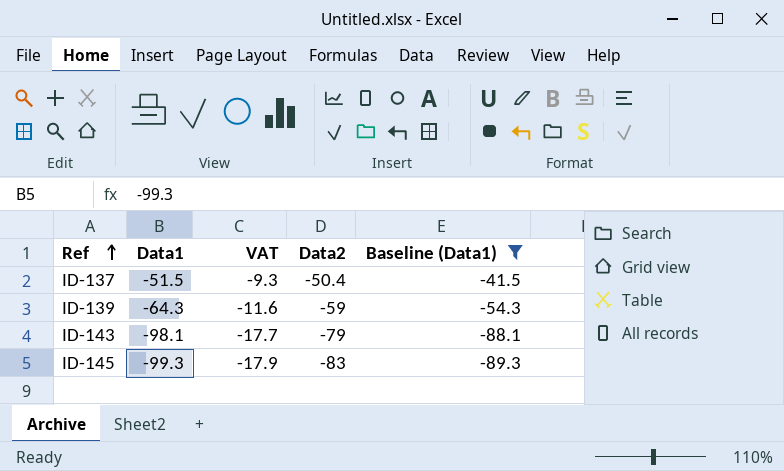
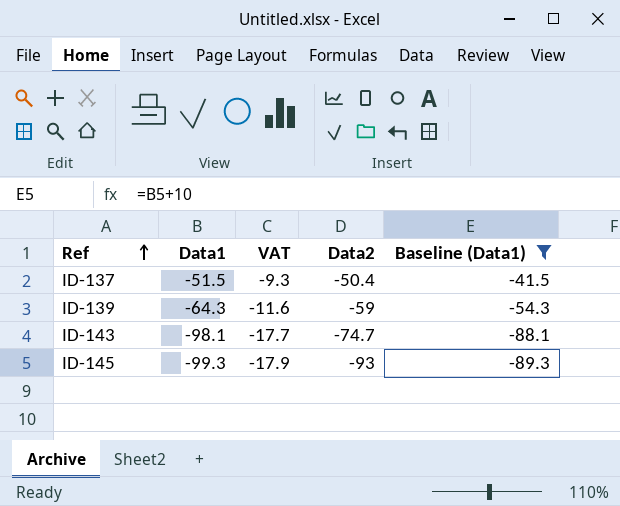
ID-143 | Data2: -79 -> -74.7
ID-145 | Data2: -83 -> -93

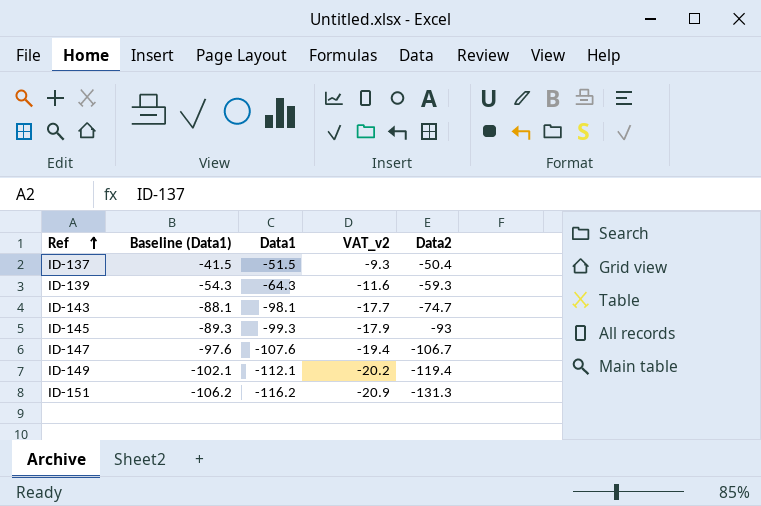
filter: Baseline (Data1) >= -89.3 -> none
column Baseline (Data1) | position: 5 -> 2
column name: VAT -> VAT_v2
ID-139 | Data2: -59 -> -59.3

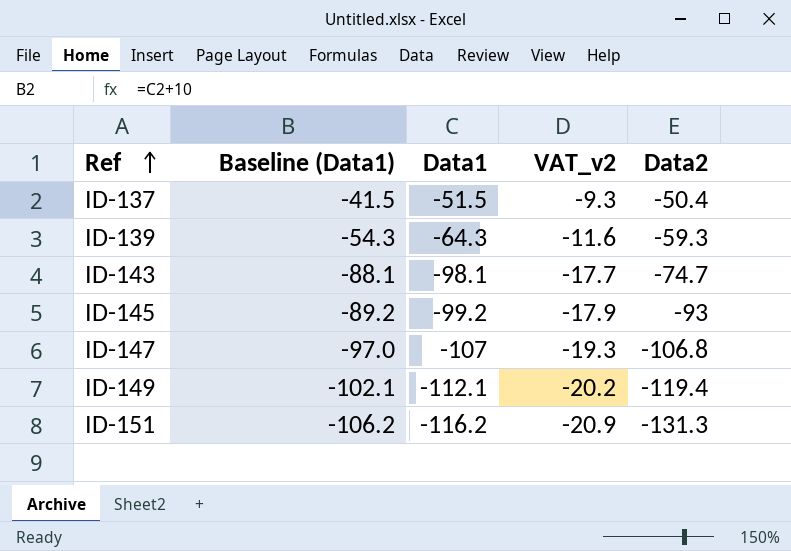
ID-145 | Baseline (Data1): -89.3 -> -89.2
ID-145 | Data1: -99.3 -> -99.2
ID-147 | Baseline (Data1): -97.6 -> -97.0
ID-147 | Data1: -107.6 -> -107
ID-147 | VAT_v2: -19.4 -> -19.3
ID-147 | Data2: -106.7 -> -106.8

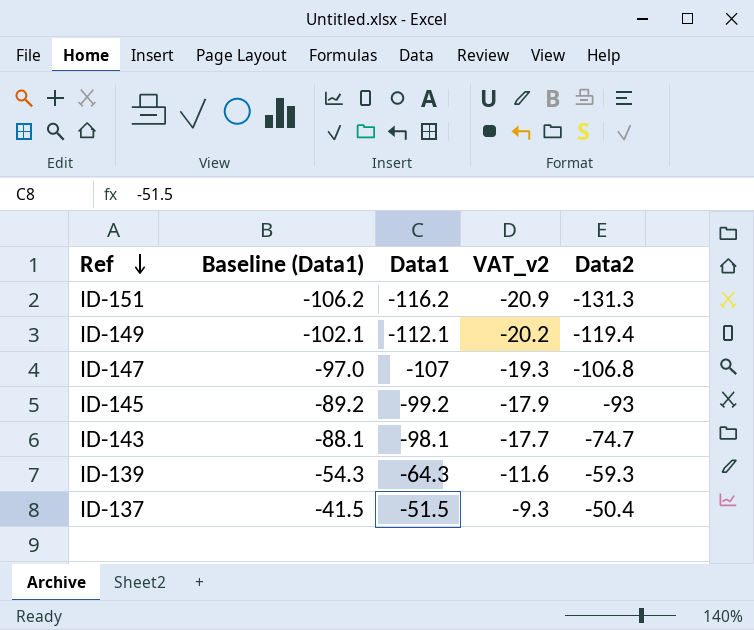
row order: Ref ascending -> Ref descending

